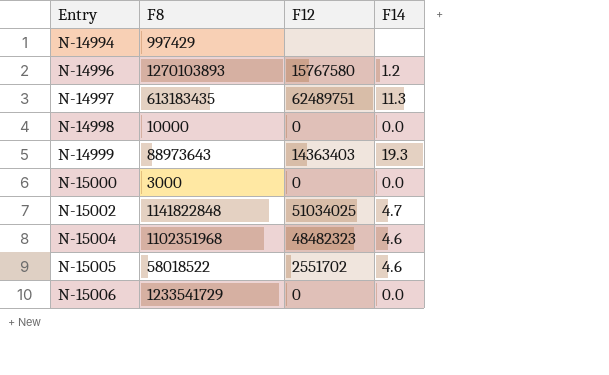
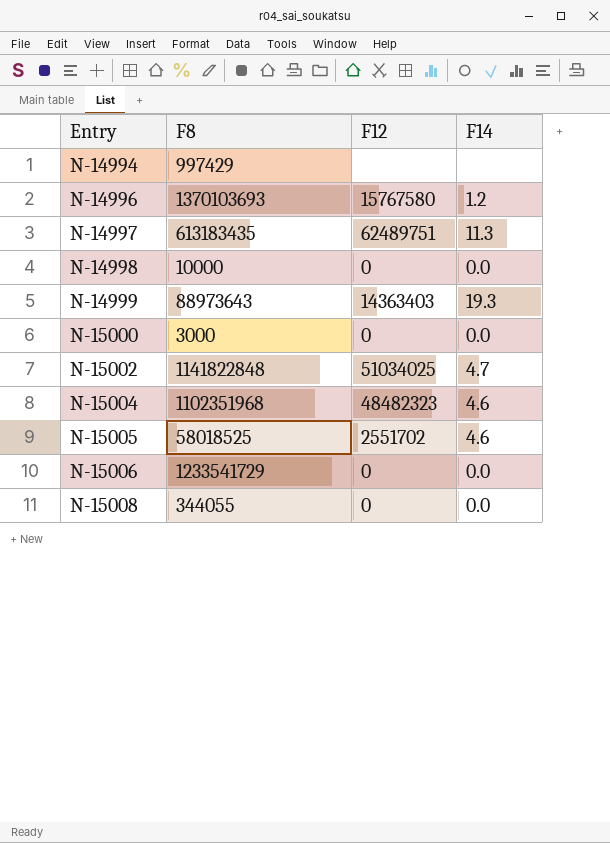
N-14996 | F8: 1270103893 -> 1370103693
N-15005 | F8: 58018522 -> 58018525
row N-15008: none -> 344055 | 0 | 0.0

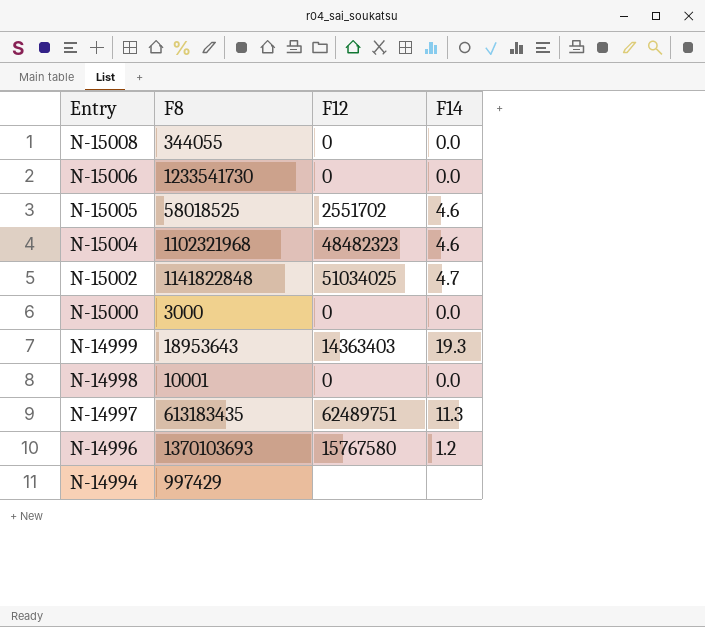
row order: Entry ascending -> Entry descending
N-15006 | F8: 1233541729 -> 1233541730
N-15004 | F8: 1102351968 -> 1102321968
N-14999 | F8: 88973643 -> 18953643
N-14998 | F8: 10000 -> 10001

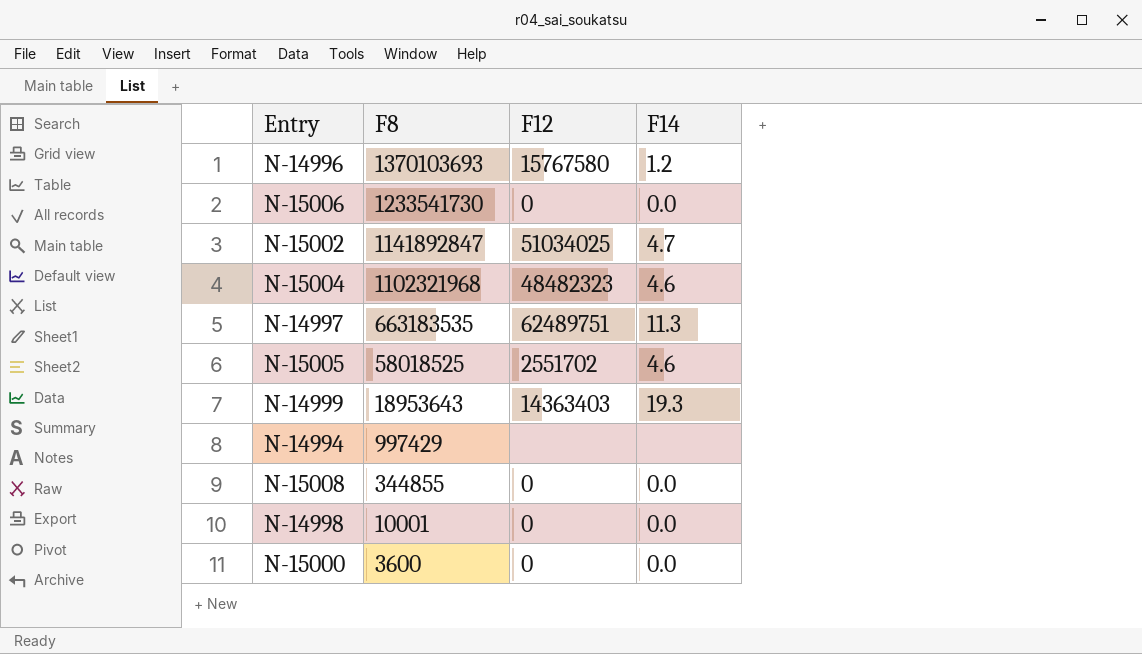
row order: Entry descending -> F8 descending
N-15002 | F8: 1141822848 -> 1141892847
N-14997 | F8: 613183435 -> 663183535
N-15008 | F8: 344055 -> 344855
N-15000 | F8: 3000 -> 3600

